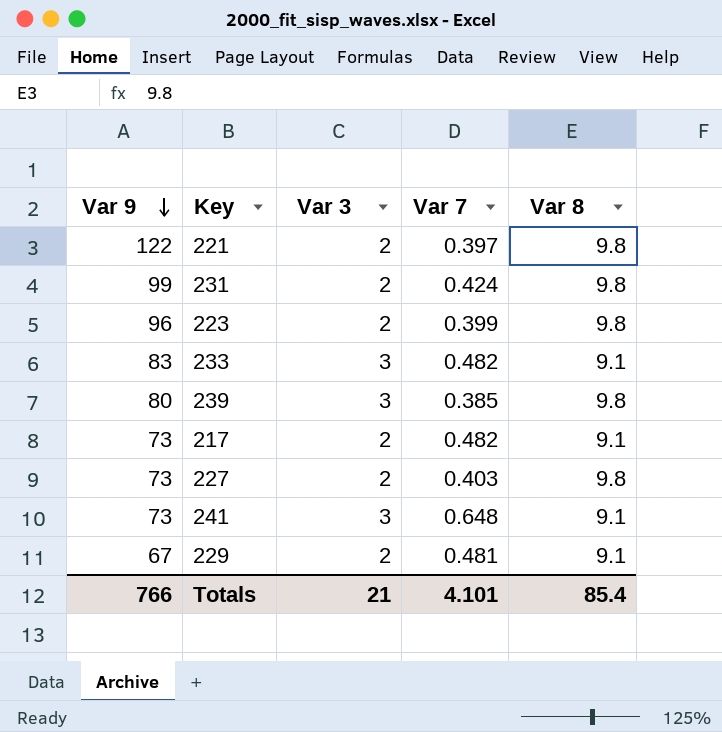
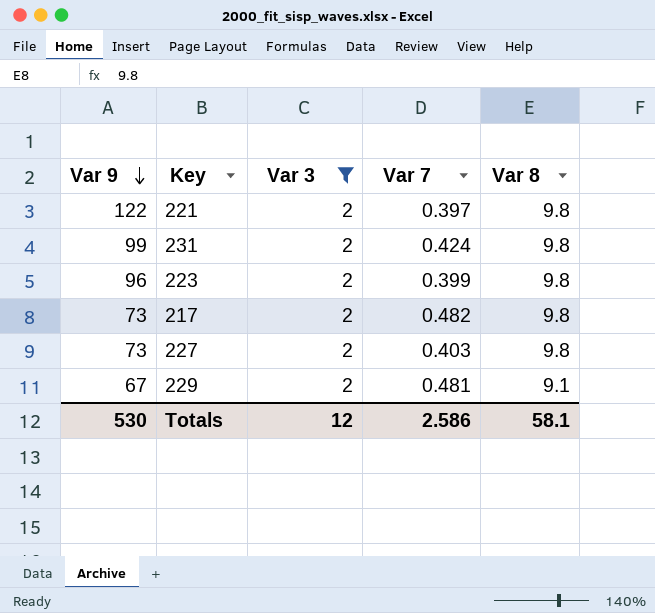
filter: none -> Var 3 = 2
217 | Var 8: 9.1 -> 9.8
Totals | Var 9: 766 -> 530
Totals | Var 3: 21 -> 12
Totals | Var 7: 4.101 -> 2.586
Totals | Var 8: 85.4 -> 58.1

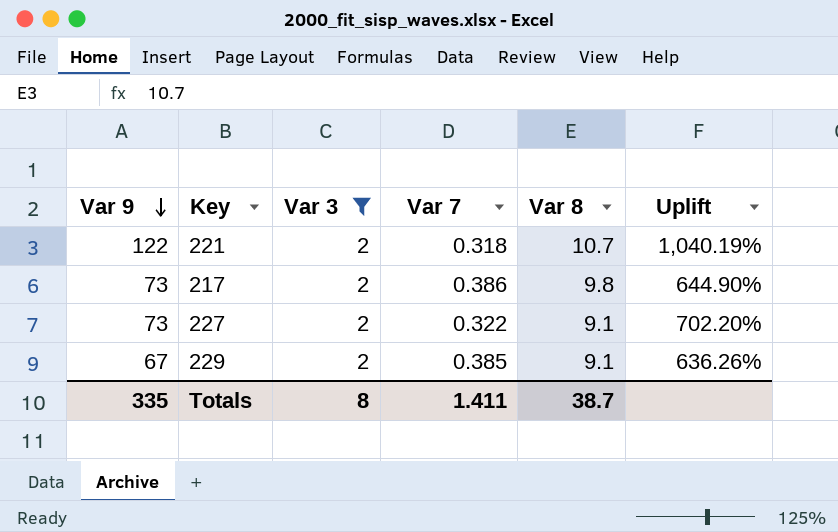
column Uplift | formula: none -> ([Var 9] - [Var 8]) / [Var 8]
row 231: 99 | 2 | 0.424 | 9.8 -> none
row 223: 96 | 2 | 0.399 | 9.8 -> none
221 | Var 7: 0.397 -> 0.318
221 | Var 8: 9.8 -> 10.7
217 | Var 7: 0.482 -> 0.386
227 | Var 7: 0.403 -> 0.322
227 | Var 8: 9.8 -> 9.1
229 | Var 7: 0.481 -> 0.385
Totals | Var 9: 530 -> 335
Totals | Var 3: 12 -> 8
Totals | Var 7: 2.586 -> 1.411
Totals | Var 8: 58.1 -> 38.7

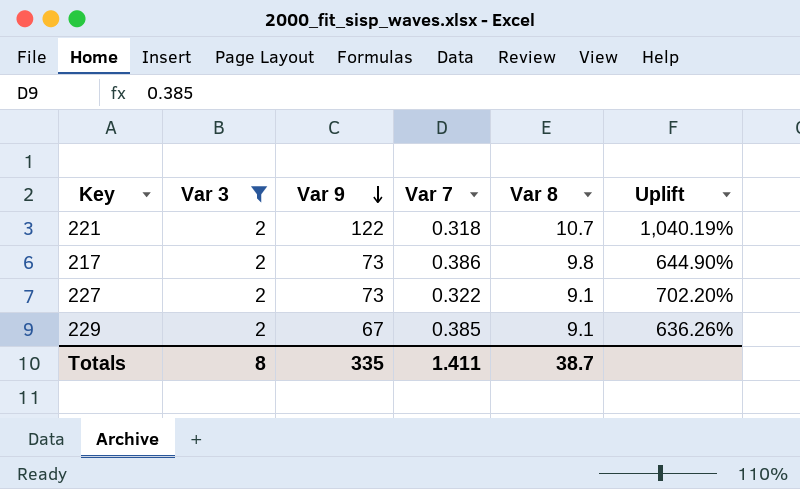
column Var 9 | position: 1 -> 3

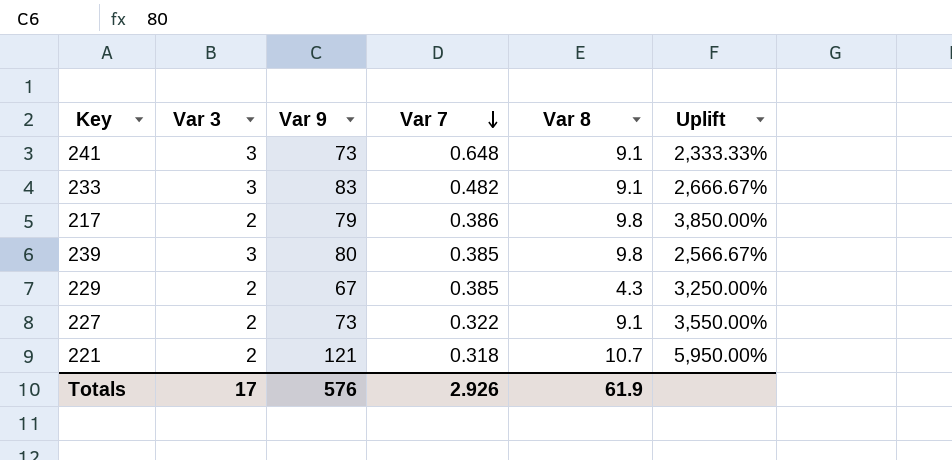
filter: Var 3 = 2 -> none
row order: Var 9 descending -> Var 7 descending
column Uplift | formula: ([Var 9] - [Var 8]) / [Var 8] -> ([Var 9] - [Var 3]) / [Var 3]
217 | Var 9: 73 -> 79
229 | Var 8: 9.1 -> 4.3
221 | Var 9: 122 -> 121
Totals | Var 3: 8 -> 17
Totals | Var 9: 335 -> 576
Totals | Var 7: 1.411 -> 2.926
Totals | Var 8: 38.7 -> 61.9

